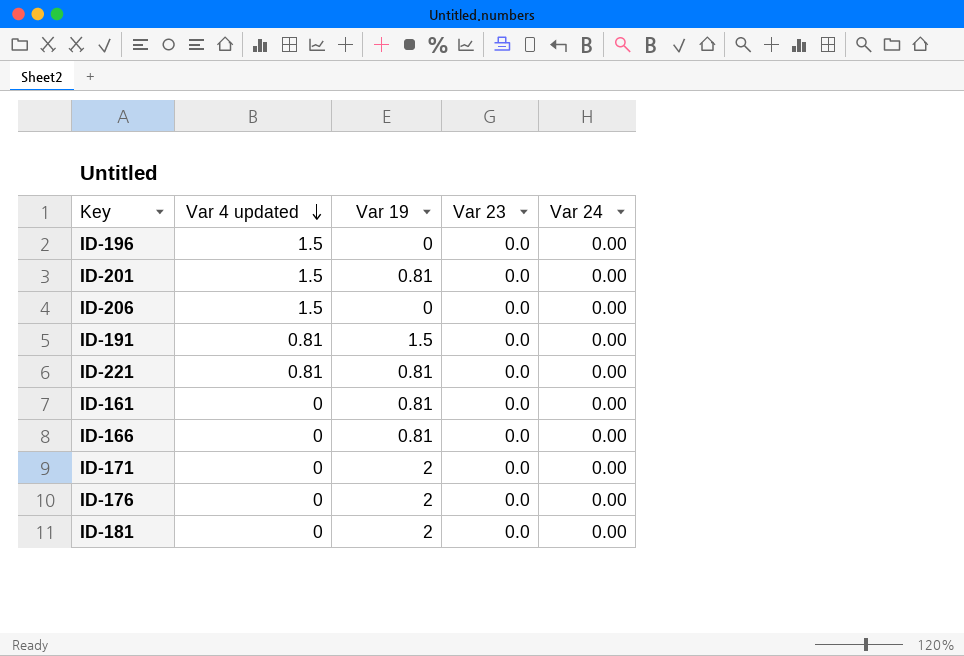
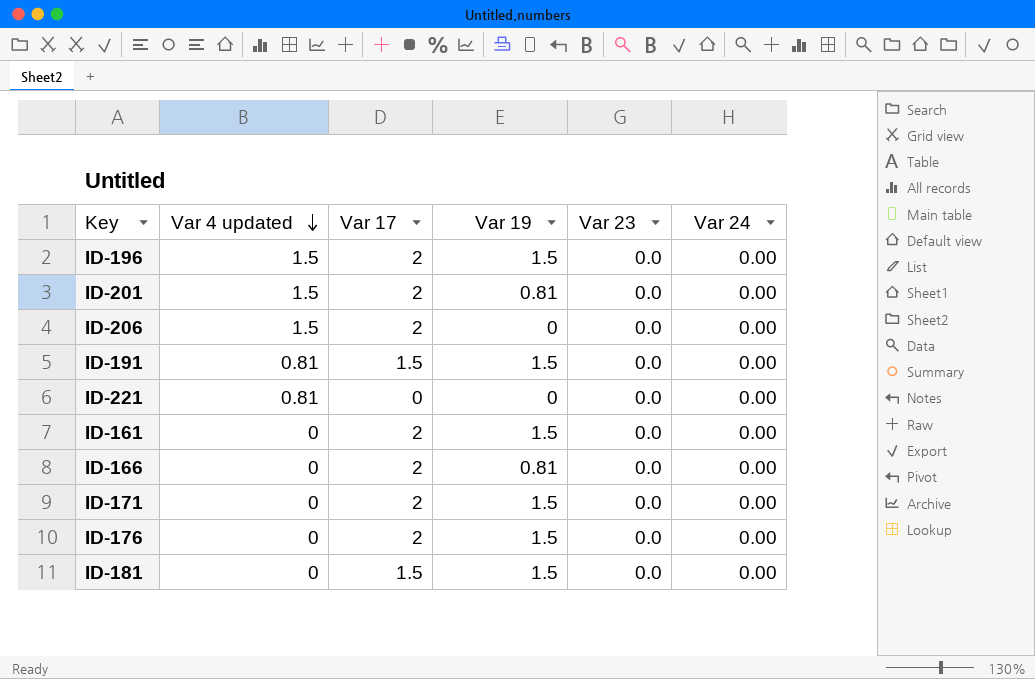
column Var 17 | position: none -> 3
ID-196 | Var 19: 0 -> 1.5
ID-221 | Var 19: 0.81 -> 0
ID-161 | Var 19: 0.81 -> 1.5
ID-171 | Var 19: 2 -> 1.5
ID-176 | Var 19: 2 -> 1.5
ID-181 | Var 19: 2 -> 1.5

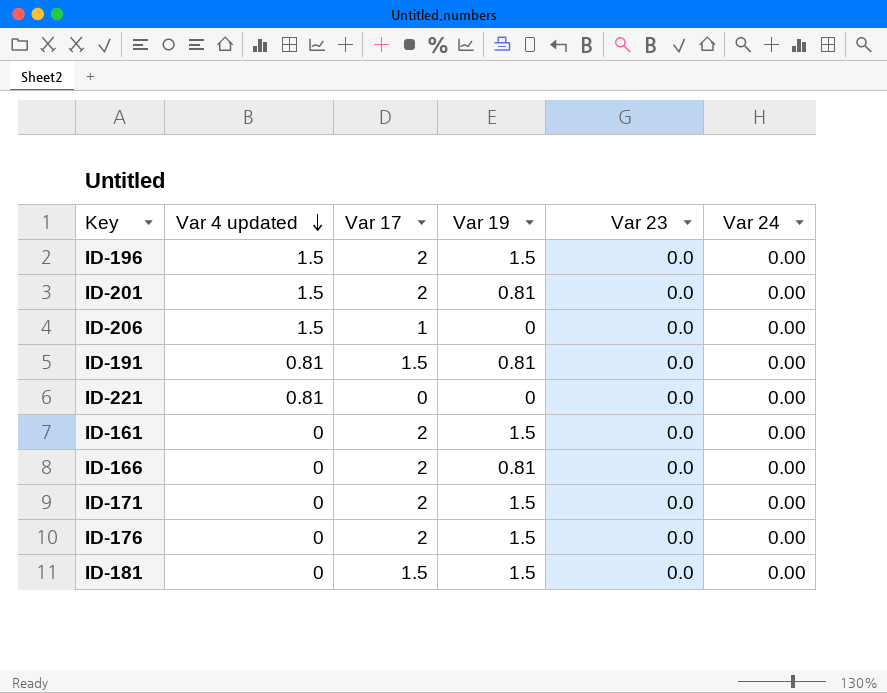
ID-206 | Var 17: 2 -> 1
ID-191 | Var 19: 1.5 -> 0.81

